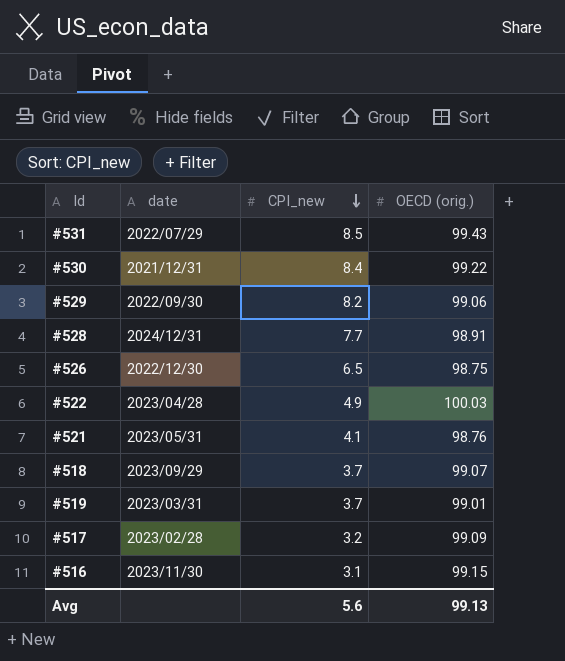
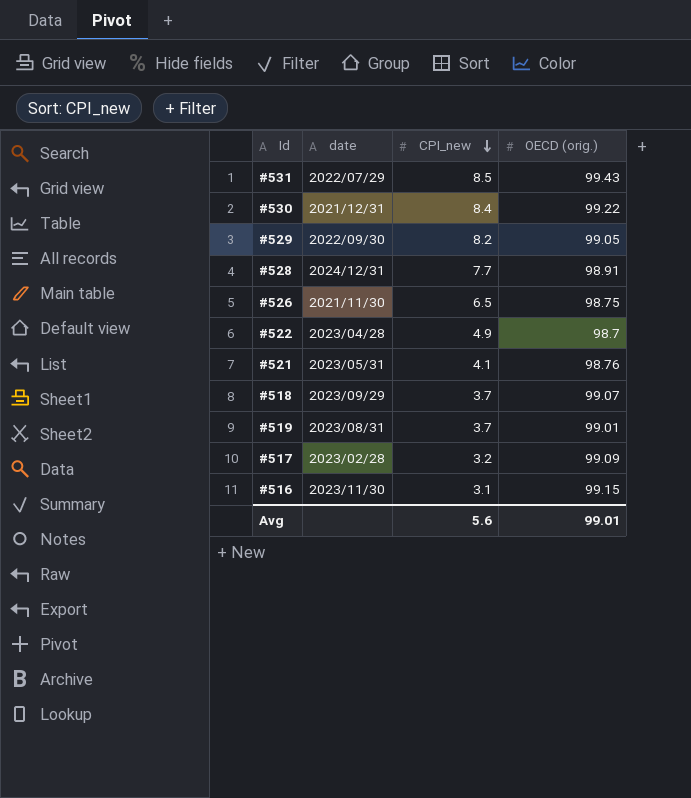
#529 | OECD (orig.): 99.06 -> 99.05
#526 | date: 2022/12/30 -> 2021/11/30
#522 | OECD (orig.): 100.03 -> 98.7
#519 | date: 2023/03/31 -> 2023/08/31
Avg | OECD (orig.): 99.13 -> 99.01

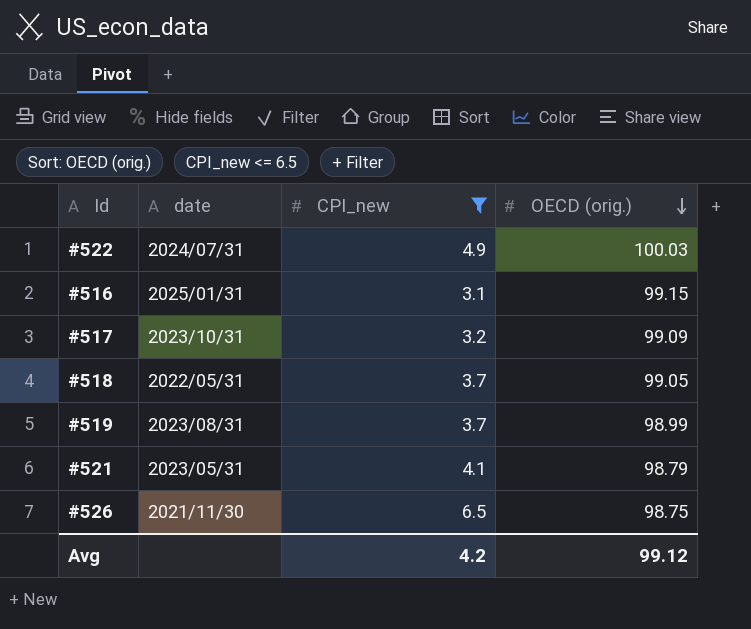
filter: none -> CPI_new <= 6.5
row order: CPI_new descending -> OECD (orig.) descending
#522 | date: 2023/04/28 -> 2024/07/31
#522 | OECD (orig.): 98.7 -> 100.03
#516 | date: 2023/11/30 -> 2025/01/31
#517 | date: 2023/02/28 -> 2023/10/31
#518 | date: 2023/09/29 -> 2022/05/31
#518 | OECD (orig.): 99.07 -> 99.05
#519 | OECD (orig.): 99.01 -> 98.99
#521 | OECD (orig.): 98.76 -> 98.79
Avg | CPI_new: 5.6 -> 4.2
Avg | OECD (orig.): 99.01 -> 99.12

